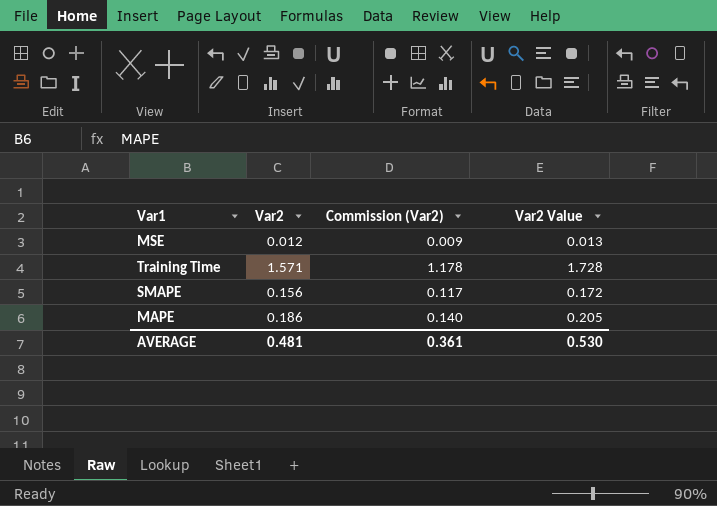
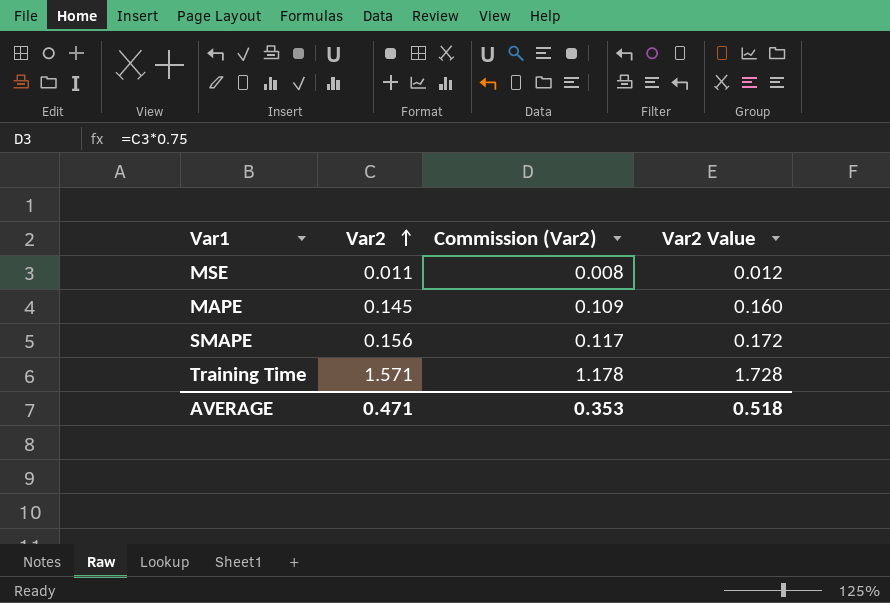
row order: none -> Var2 ascending
MSE | Var2: 0.012 -> 0.011
MSE | Commission (Var2): 0.009 -> 0.008
MSE | Var2 Value: 0.013 -> 0.012
MAPE | Var2: 0.186 -> 0.145
MAPE | Commission (Var2): 0.140 -> 0.109
MAPE | Var2 Value: 0.205 -> 0.160
AVERAGE | Var2: 0.481 -> 0.471
AVERAGE | Commission (Var2): 0.361 -> 0.353
AVERAGE | Var2 Value: 0.530 -> 0.518

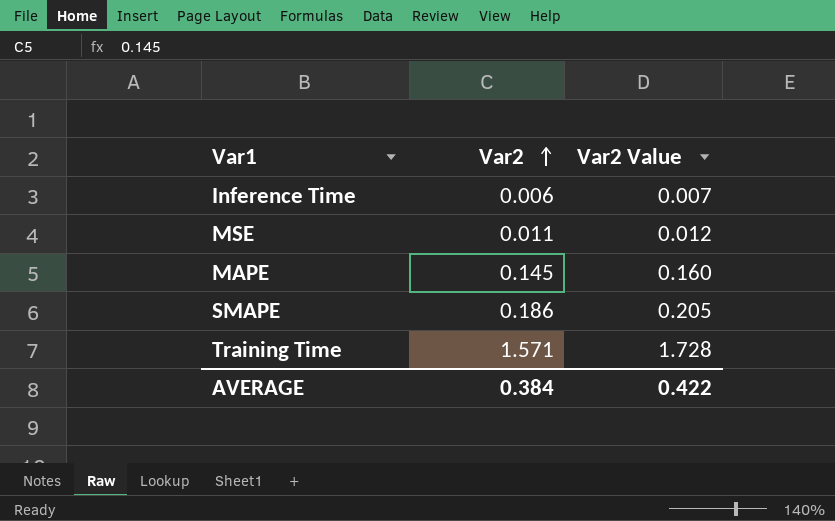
column Commission (Var2) | formula: [Var2] * 0.75 -> none
row Inference Time: none -> 0.006 | 0.007
SMAPE | Var2: 0.156 -> 0.186
SMAPE | Var2 Value: 0.172 -> 0.205
AVERAGE | Var2: 0.471 -> 0.384
AVERAGE | Var2 Value: 0.518 -> 0.422

